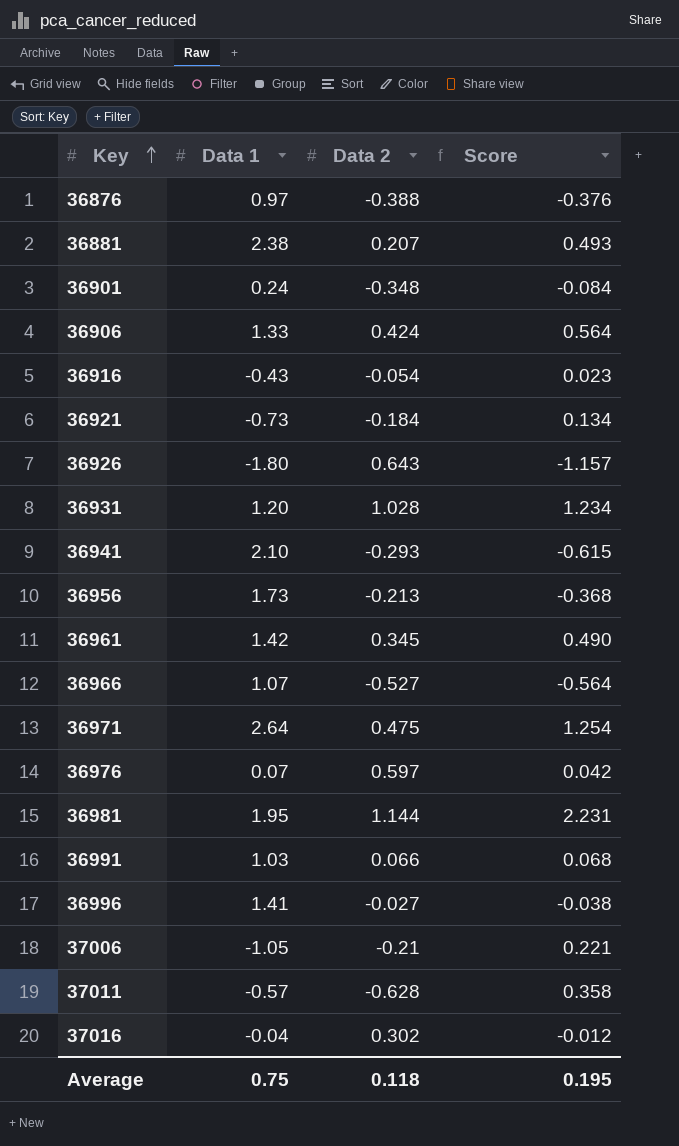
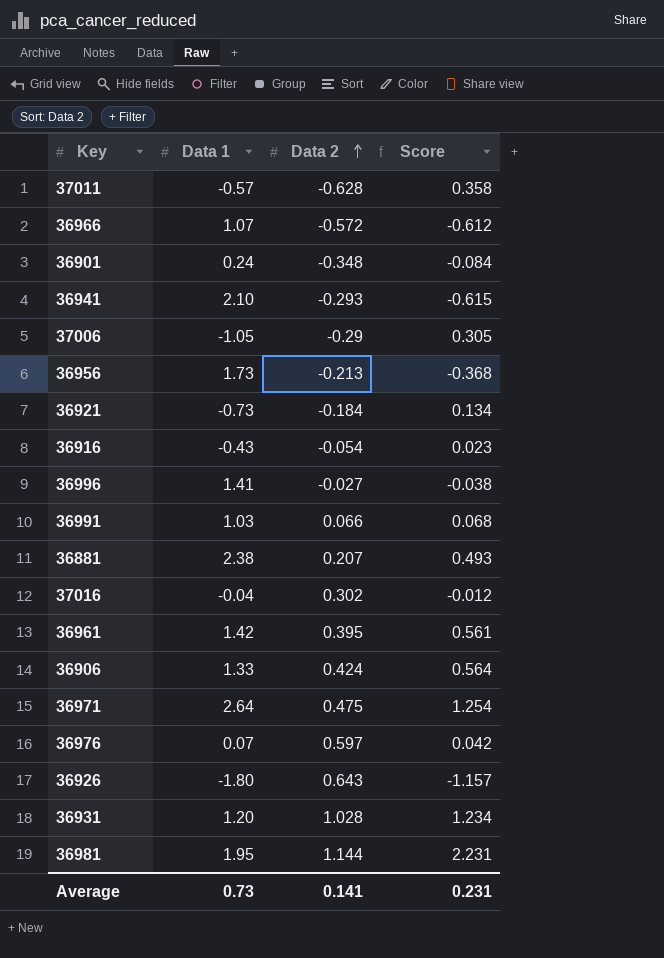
row order: Key ascending -> Data 2 ascending
row 36876: 0.97 | -0.388 | -0.376 -> none
36966 | Data 2: -0.527 -> -0.572
36966 | Score: -0.564 -> -0.612
37006 | Data 2: -0.21 -> -0.29
37006 | Score: 0.221 -> 0.305
36961 | Data 2: 0.345 -> 0.395
36961 | Score: 0.490 -> 0.561
Average | Data 1: 0.75 -> 0.73
Average | Data 2: 0.118 -> 0.141
Average | Score: 0.195 -> 0.231

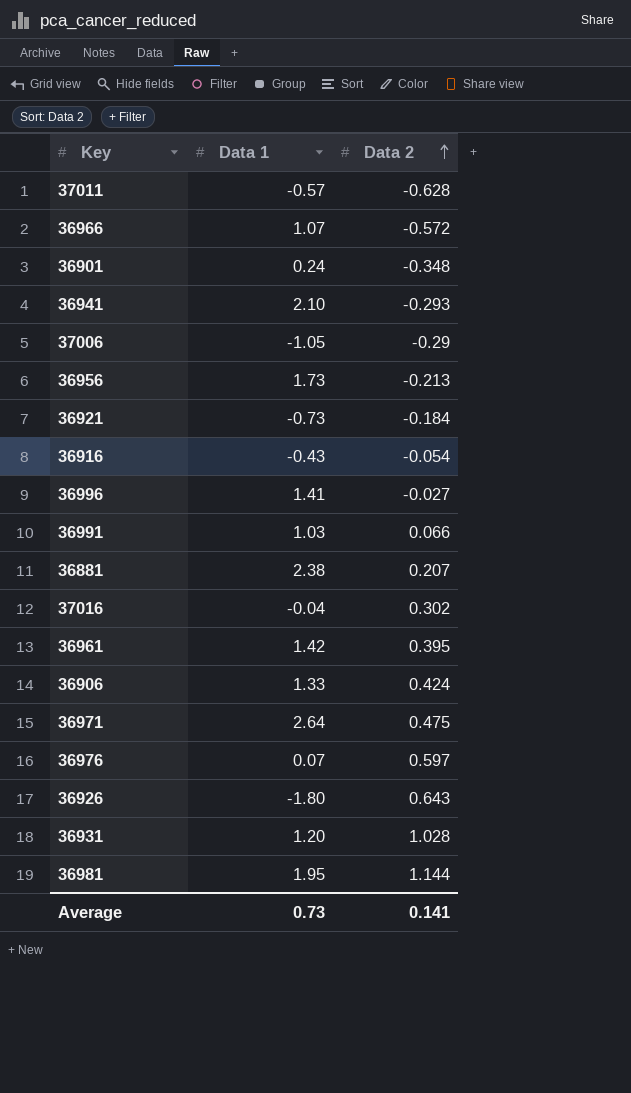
column Score | formula: [Data 1] * [Data 2] -> none

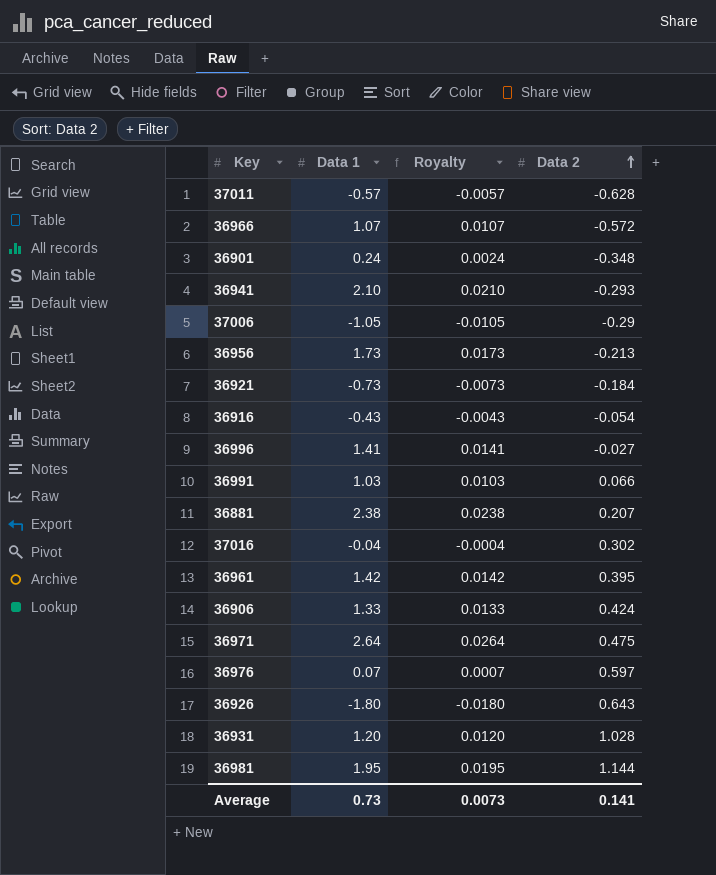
column Royalty | formula: none -> [Data 1] * 0.01

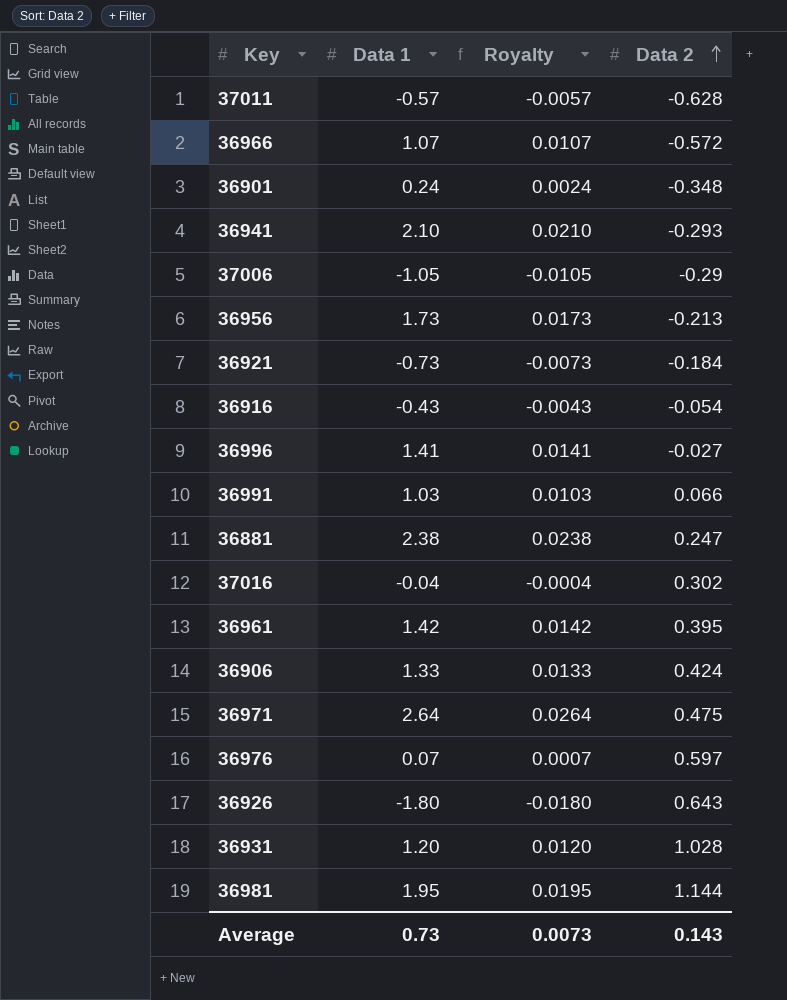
36881 | Data 2: 0.207 -> 0.247
Average | Data 2: 0.141 -> 0.143

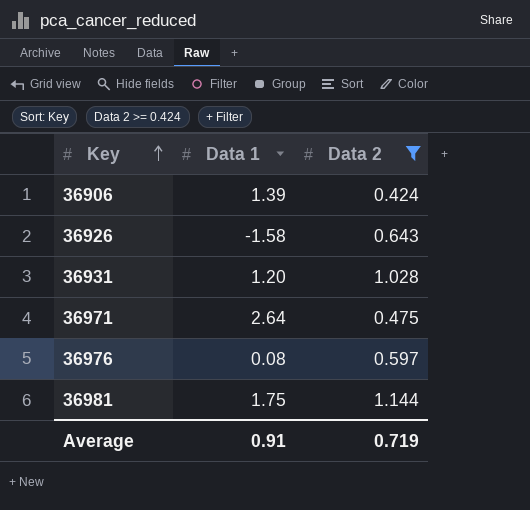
filter: none -> Data 2 >= 0.424
row order: Data 2 ascending -> Key ascending
column Royalty | formula: [Data 1] * 0.01 -> none
36906 | Data 1: 1.33 -> 1.39
36926 | Data 1: -1.80 -> -1.58
36976 | Data 1: 0.07 -> 0.08
36981 | Data 1: 1.95 -> 1.75
Average | Data 1: 0.73 -> 0.91
Average | Data 2: 0.143 -> 0.719

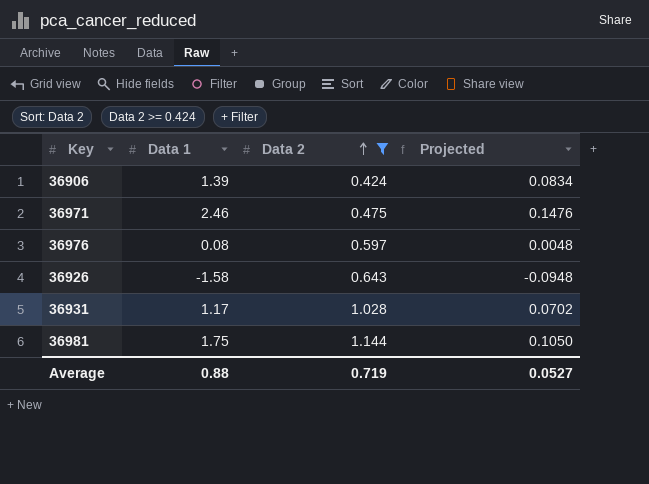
row order: Key ascending -> Data 2 ascending
column Projected | formula: none -> [Data 1] * 0.06
36971 | Data 1: 2.64 -> 2.46
36931 | Data 1: 1.20 -> 1.17
Average | Data 1: 0.91 -> 0.88

